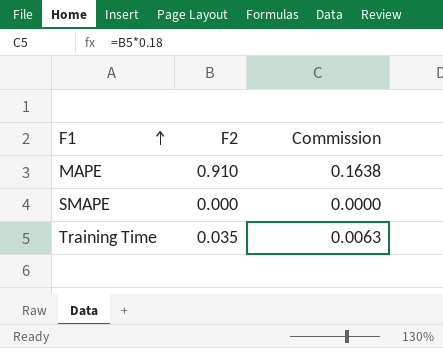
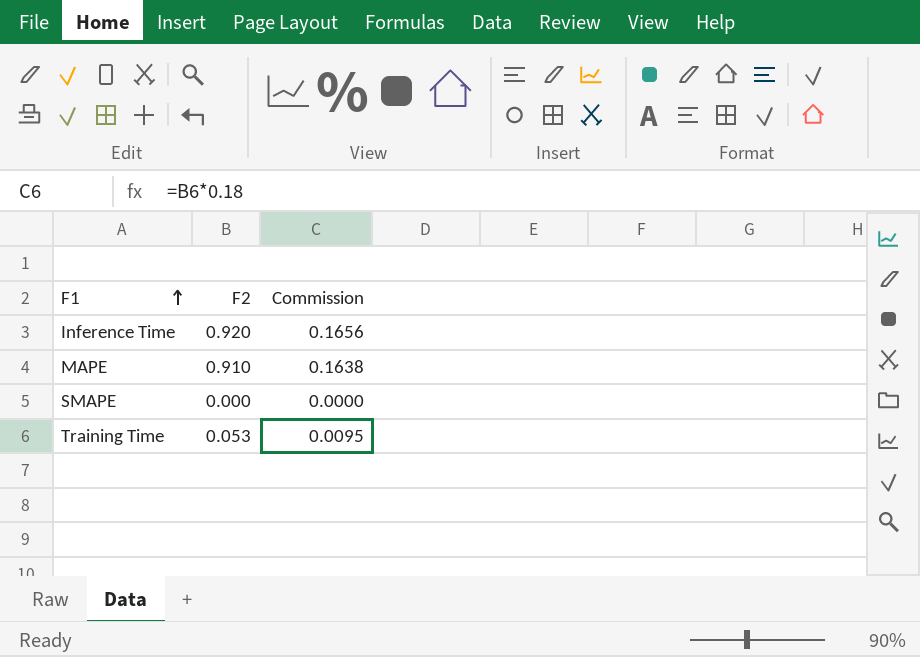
row Inference Time: none -> 0.920 | 0.1656
Training Time | F2: 0.035 -> 0.053
Training Time | Commission: 0.0063 -> 0.0095

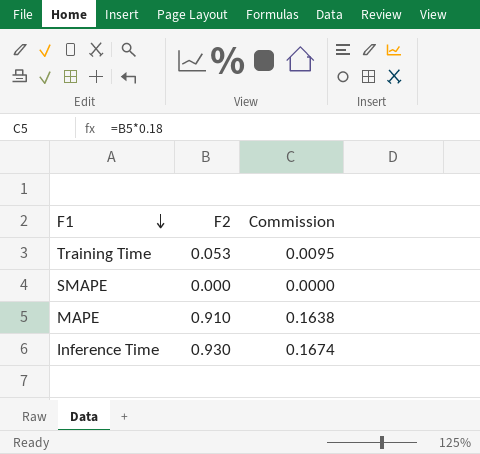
row order: F1 ascending -> F1 descending
Inference Time | F2: 0.920 -> 0.930
Inference Time | Commission: 0.1656 -> 0.1674

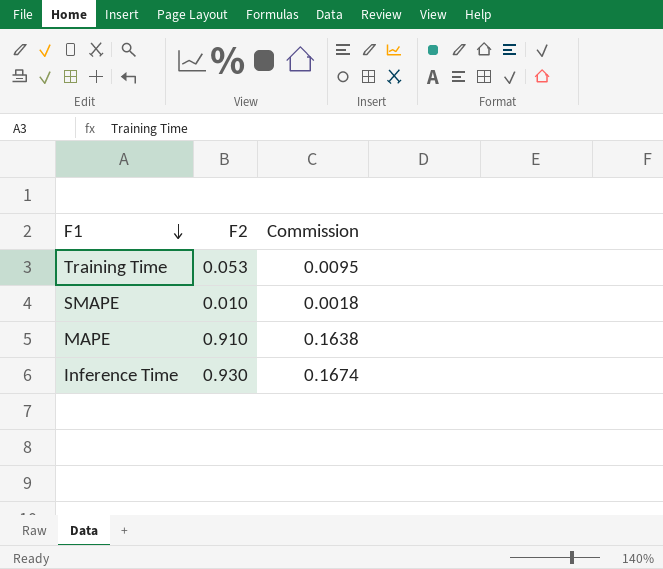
SMAPE | F2: 0.000 -> 0.010
SMAPE | Commission: 0.0000 -> 0.0018

